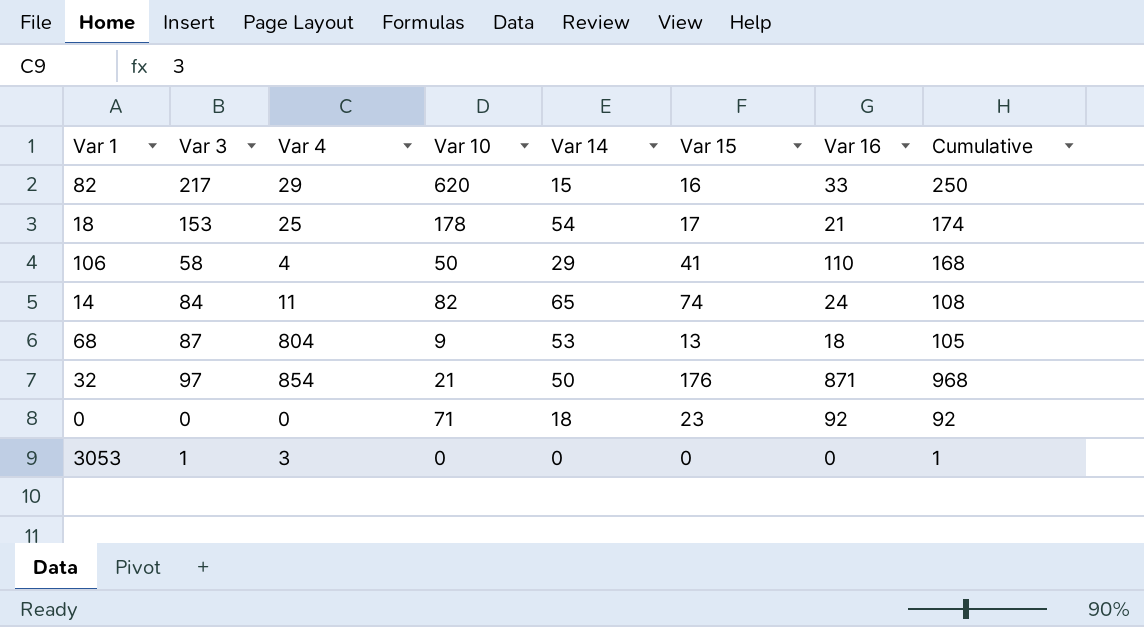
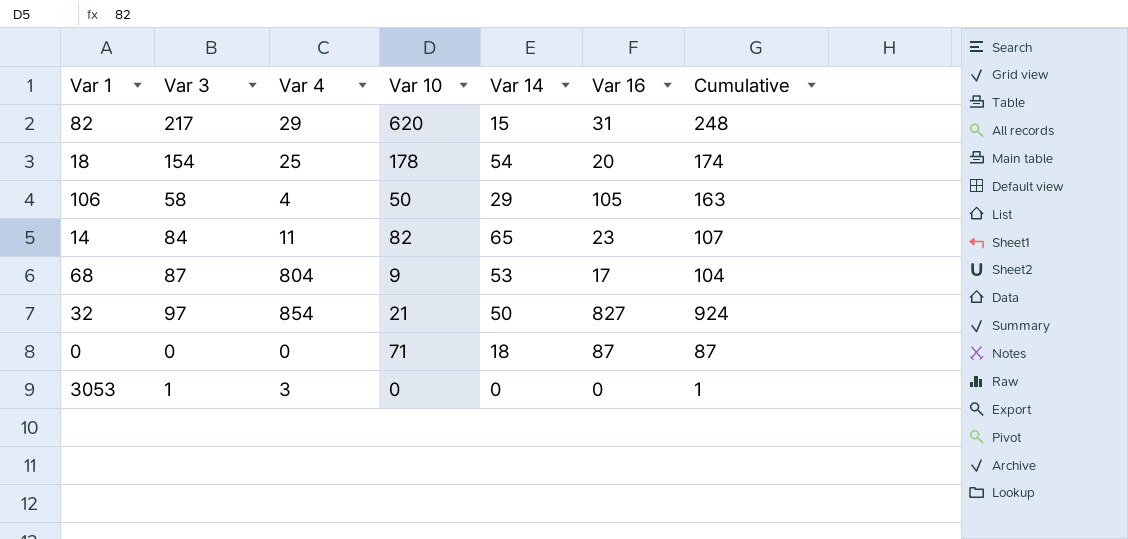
column Var 15 | position: 6 -> none
82 | Var 16: 33 -> 31
82 | Cumulative: 250 -> 248
18 | Var 3: 153 -> 154
18 | Var 16: 21 -> 20
106 | Var 16: 110 -> 105
106 | Cumulative: 168 -> 163
14 | Var 16: 24 -> 23
14 | Cumulative: 108 -> 107
68 | Var 16: 18 -> 17
68 | Cumulative: 105 -> 104
32 | Var 16: 871 -> 827
32 | Cumulative: 968 -> 924
0 | Var 16: 92 -> 87
0 | Cumulative: 92 -> 87

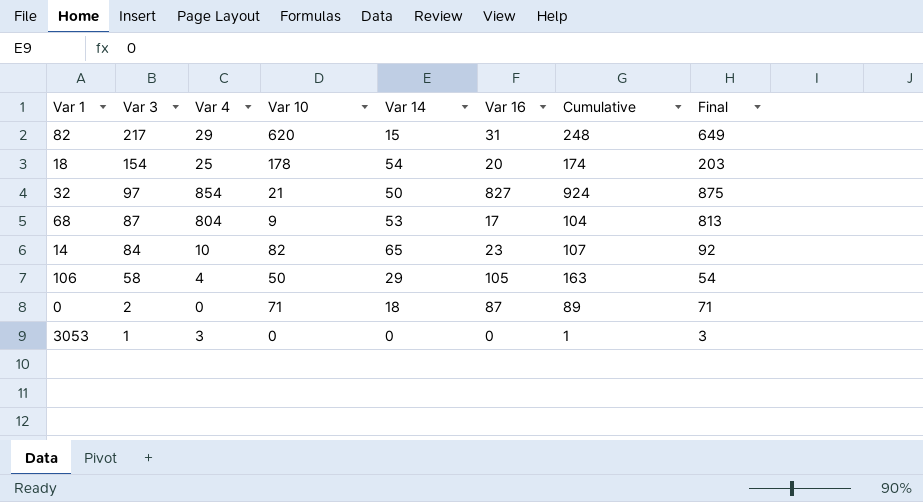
row order: none -> Var 3 descending
column Final | formula: none -> [Var 4] + [Var 10]
14 | Var 4: 11 -> 10
0 | Var 3: 0 -> 2
0 | Cumulative: 87 -> 89

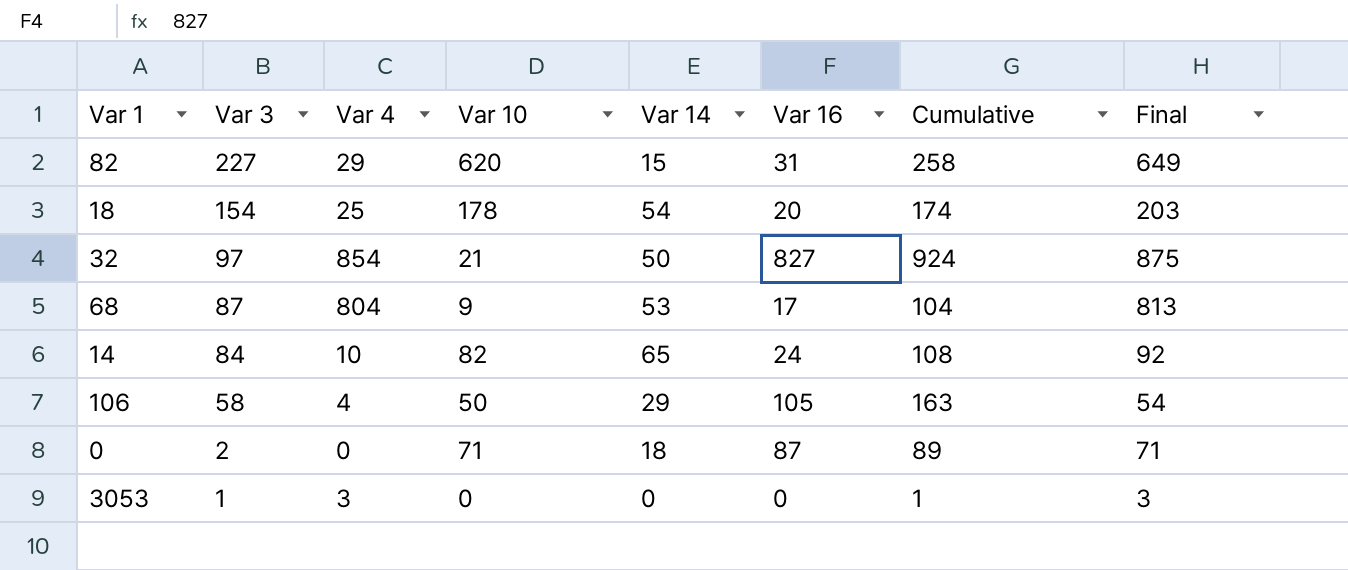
82 | Var 3: 217 -> 227
82 | Cumulative: 248 -> 258
14 | Var 16: 23 -> 24
14 | Cumulative: 107 -> 108

